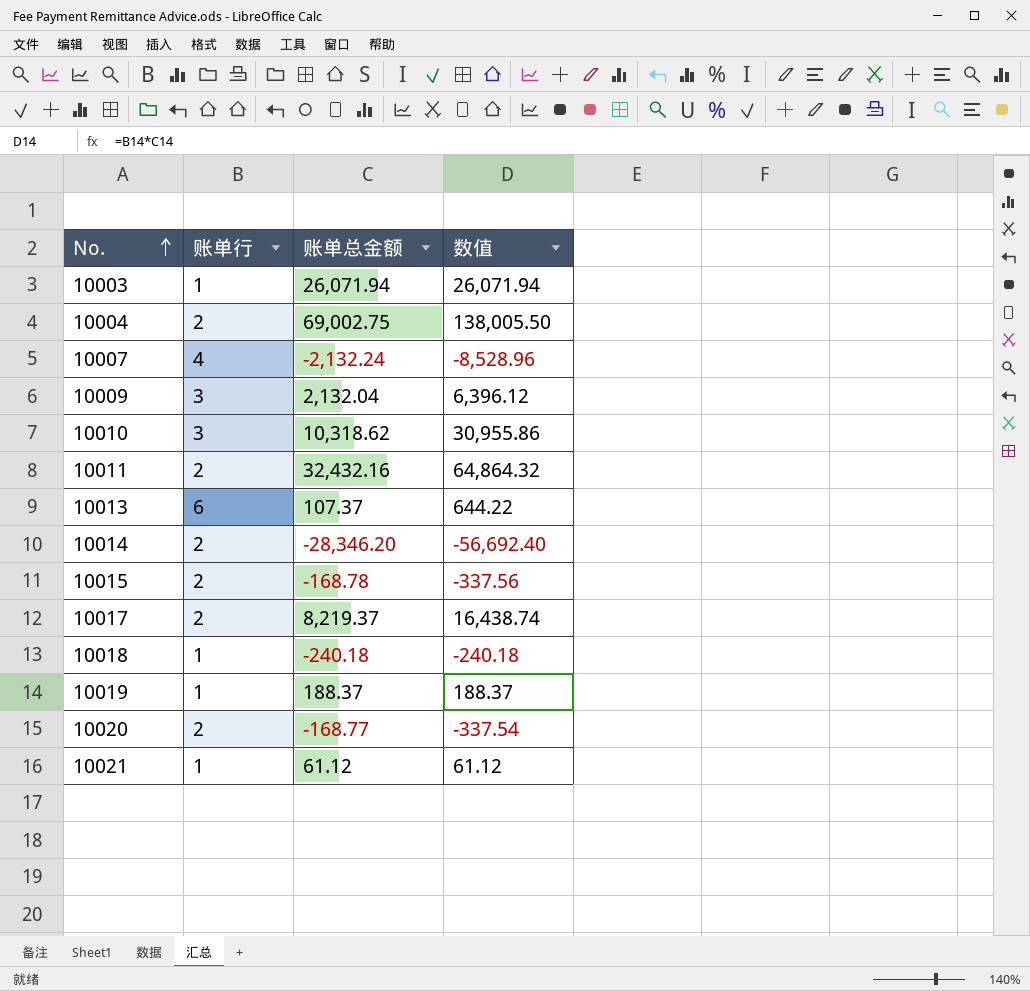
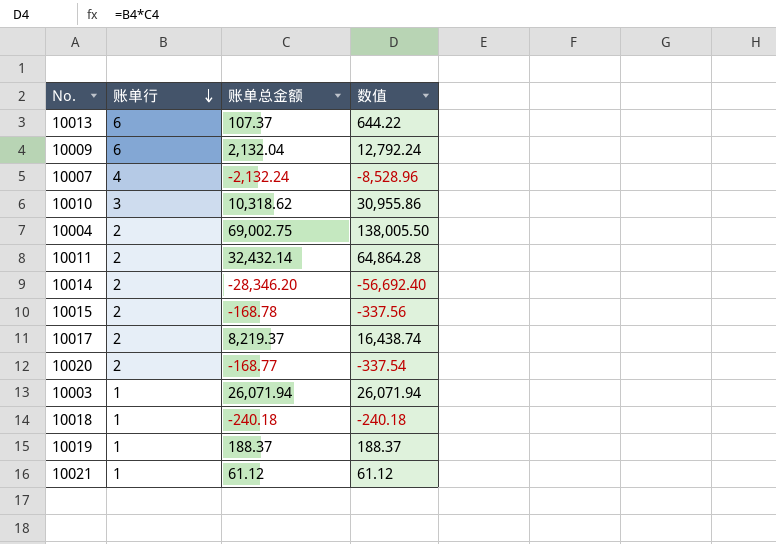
row order: No. ascending -> 账单行 descending
10009 | 账单行: 3 -> 6
10009 | 数值: 6,396.12 -> 12,792.24
10011 | 账单总金额: 32,432.16 -> 32,432.14
10011 | 数值: 64,864.32 -> 64,864.28

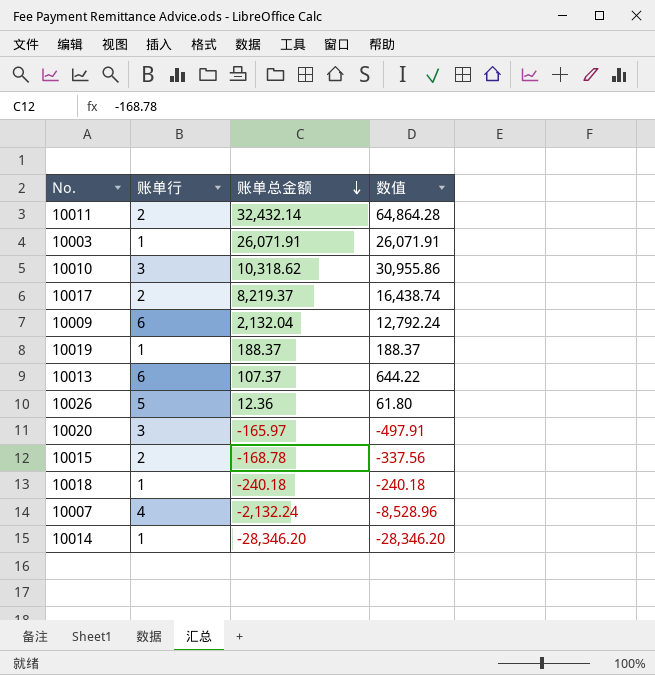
row order: 账单行 descending -> 账单总金额 descending
row 10004: 2 | 69,002.75 | 138,005.50 -> none
row 10021: 1 | 61.12 | 61.12 -> none
10003 | 账单总金额: 26,071.94 -> 26,071.91
10003 | 数值: 26,071.94 -> 26,071.91
row 10026: none -> 5 | 12.36 | 61.80
10020 | 账单行: 2 -> 3
10020 | 账单总金额: -168.77 -> -165.97
10020 | 数值: -337.54 -> -497.91
10014 | 账单行: 2 -> 1
10014 | 数值: -56,692.40 -> -28,346.20

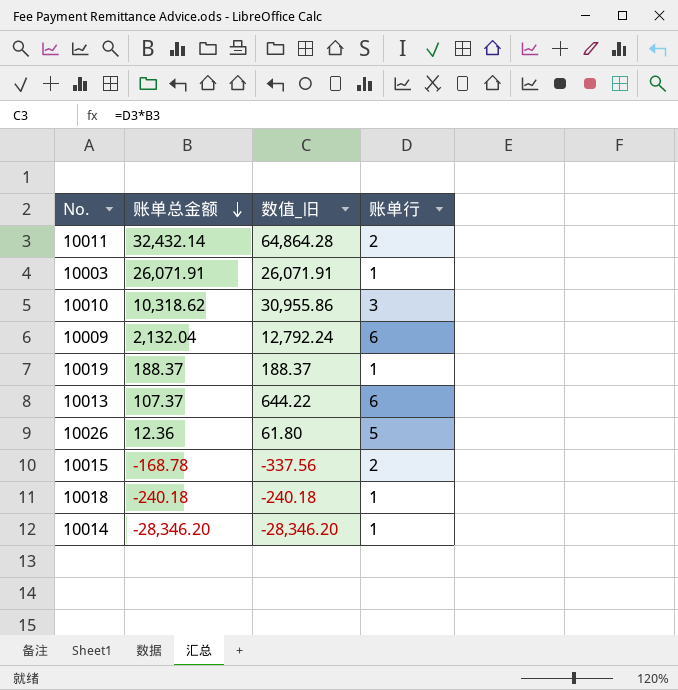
column name: 数值 -> 数值_旧
column 账单行 | position: 2 -> 4
row 10017: 2 | 8,219.37 | 16,438.74 -> none
row 10020: 3 | -165.97 | -497.91 -> none
row 10007: 4 | -2,132.24 | -8,528.96 -> none

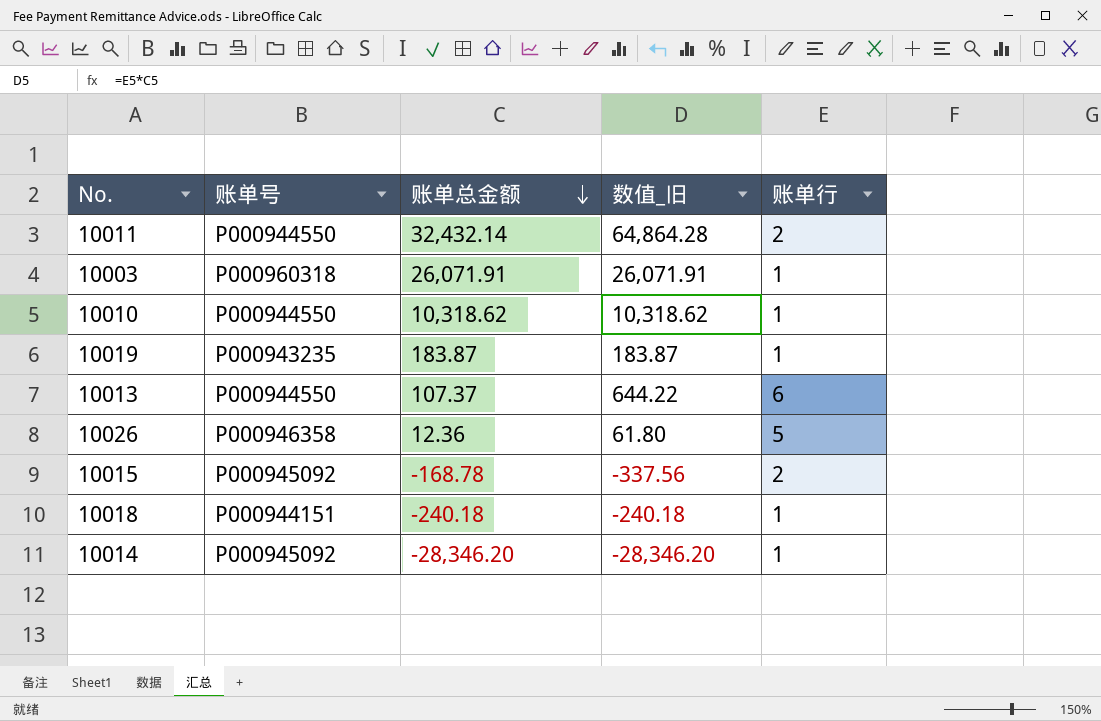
column 账单号 | position: none -> 2
row 10009: 2,132.04 | 12,792.24 | 6 -> none
10010 | 数值_旧: 30,955.86 -> 10,318.62
10010 | 账单行: 3 -> 1
10019 | 账单总金额: 188.37 -> 183.87
10019 | 数值_旧: 188.37 -> 183.87

